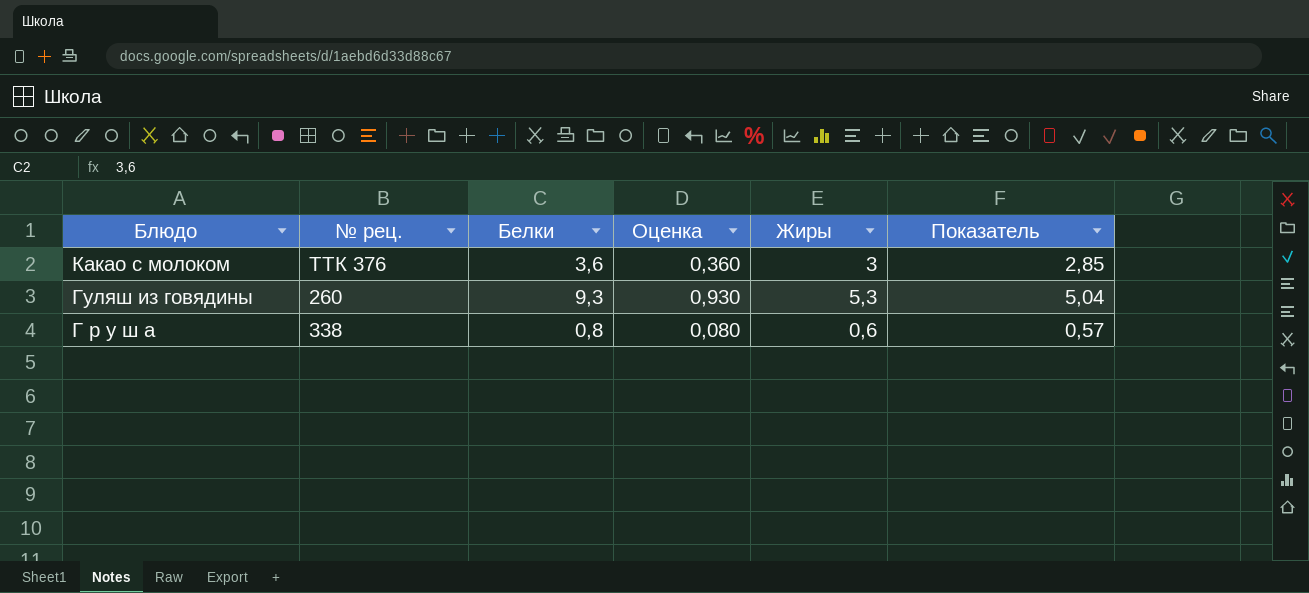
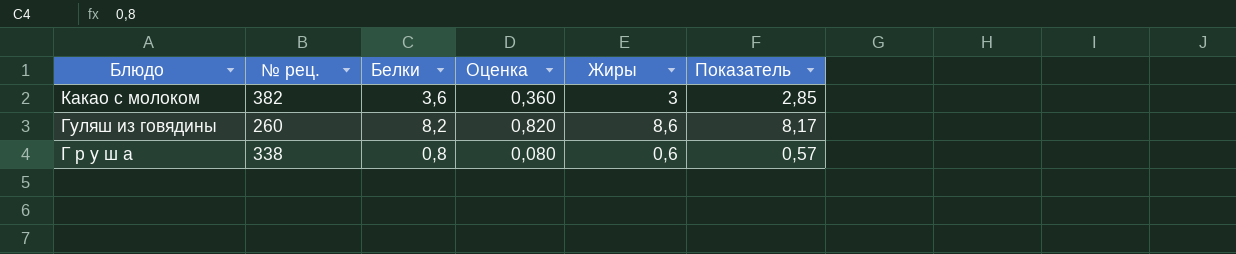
Какао с молоком | № рец.: ТТК 376 -> 382
Гуляш из говядины | Белки: 9,3 -> 8,2
Гуляш из говядины | Оценка: 0,930 -> 0,820
Гуляш из говядины | Жиры: 5,3 -> 8,6
Гуляш из говядины | Показатель: 5,04 -> 8,17

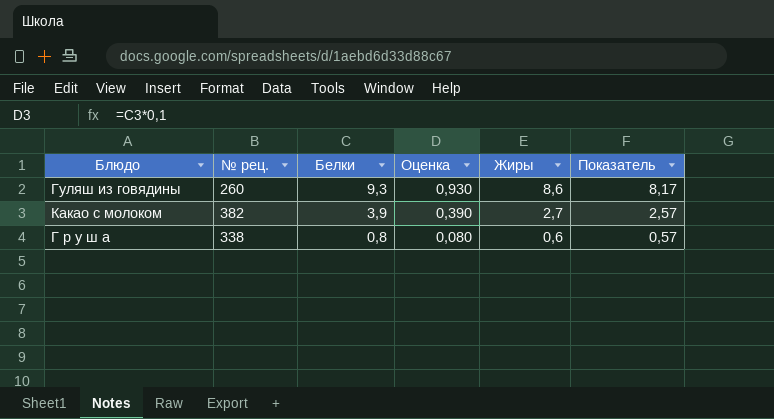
row order: Блюдо descending -> Белки descending
Гуляш из говядины | Белки: 8,2 -> 9,3
Гуляш из говядины | Оценка: 0,820 -> 0,930
Какао с молоком | Белки: 3,6 -> 3,9
Какао с молоком | Оценка: 0,360 -> 0,390
Какао с молоком | Жиры: 3 -> 2,7
Какао с молоком | Показатель: 2,85 -> 2,57

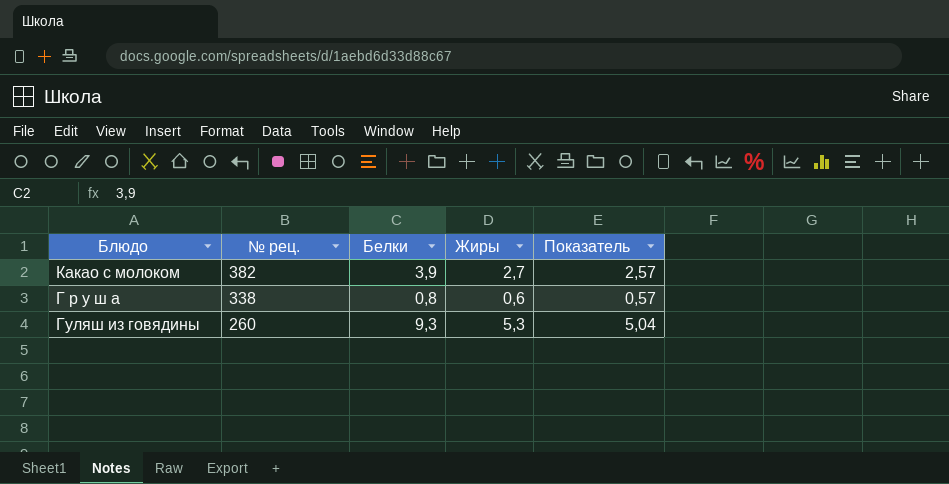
row order: Белки descending -> № рец. descending
column Оценка | formula: [Белки] * 0,1 -> none
Гуляш из говядины | Жиры: 8,6 -> 5,3
Гуляш из говядины | Показатель: 8,17 -> 5,04

